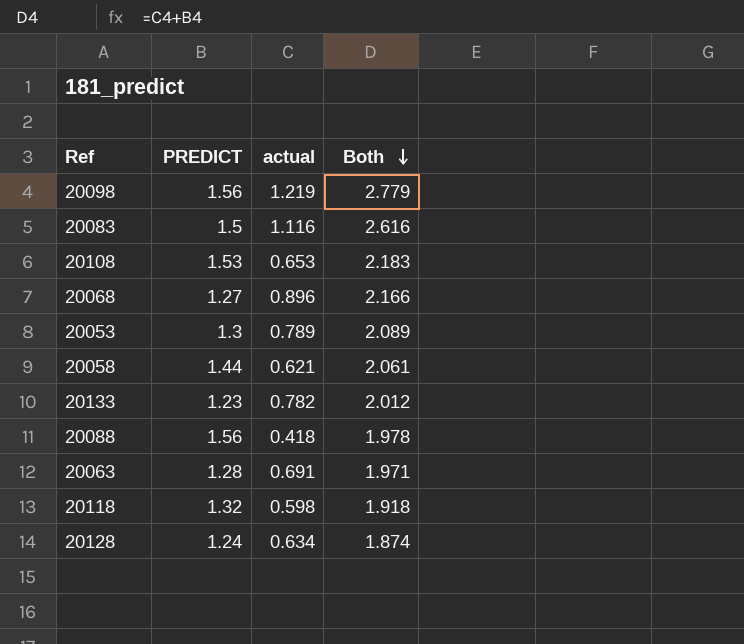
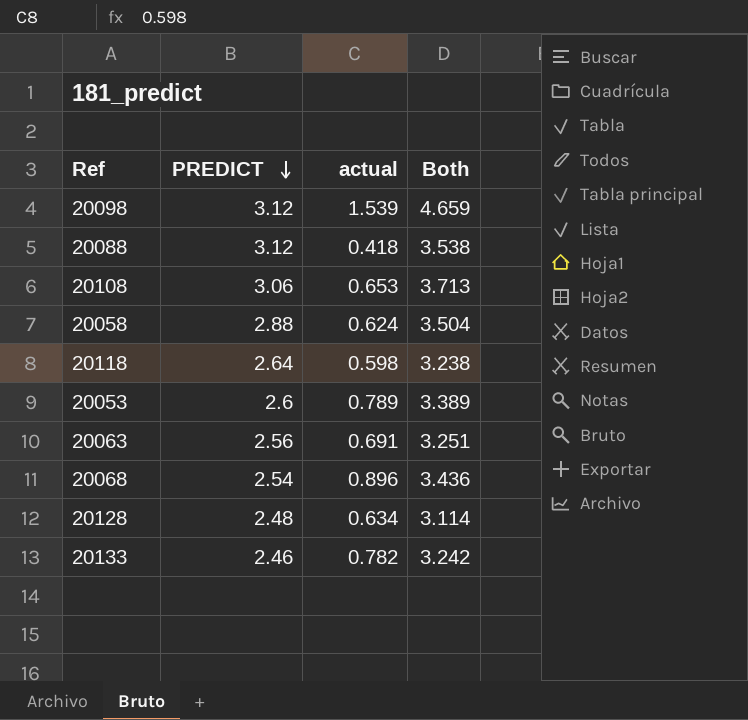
row order: Both descending -> PREDICT descending
row 20083: 1.5 | 1.116 | 2.616 -> none
20098 | PREDICT: 1.56 -> 3.12
20098 | actual: 1.219 -> 1.539
20098 | Both: 2.779 -> 4.659
20088 | PREDICT: 1.56 -> 3.12
20088 | Both: 1.978 -> 3.538
20108 | PREDICT: 1.53 -> 3.06
20108 | Both: 2.183 -> 3.713
20058 | PREDICT: 1.44 -> 2.88
20058 | actual: 0.621 -> 0.624
20058 | Both: 2.061 -> 3.504
20118 | PREDICT: 1.32 -> 2.64
20118 | Both: 1.918 -> 3.238
20053 | PREDICT: 1.3 -> 2.6
20053 | Both: 2.089 -> 3.389
20063 | PREDICT: 1.28 -> 2.56
20063 | Both: 1.971 -> 3.251
20068 | PREDICT: 1.27 -> 2.54
20068 | Both: 2.166 -> 3.436
20128 | PREDICT: 1.24 -> 2.48
20128 | Both: 1.874 -> 3.114
20133 | PREDICT: 1.23 -> 2.46
20133 | Both: 2.012 -> 3.242

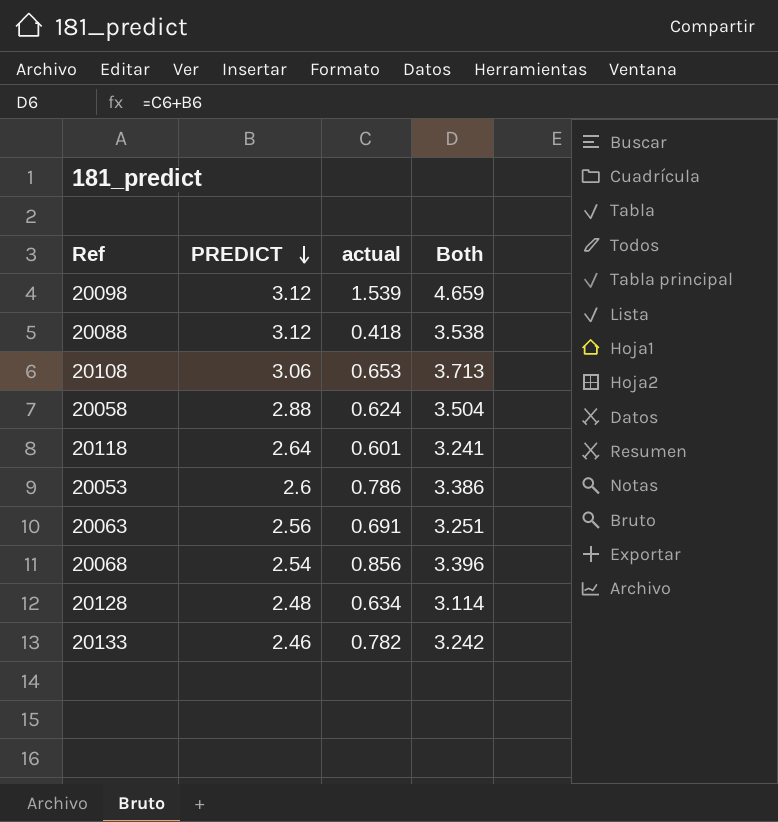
20118 | actual: 0.598 -> 0.601
20118 | Both: 3.238 -> 3.241
20053 | actual: 0.789 -> 0.786
20053 | Both: 3.389 -> 3.386
20068 | actual: 0.896 -> 0.856
20068 | Both: 3.436 -> 3.396

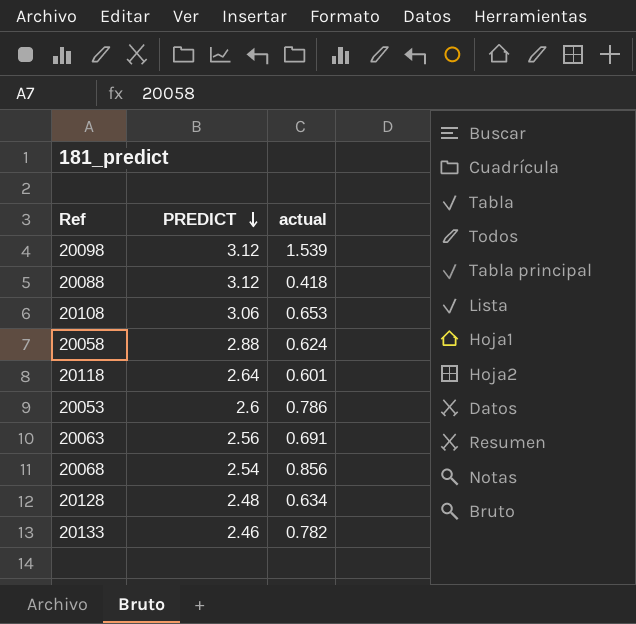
column Both | formula: [PREDICT] + [actual] -> none

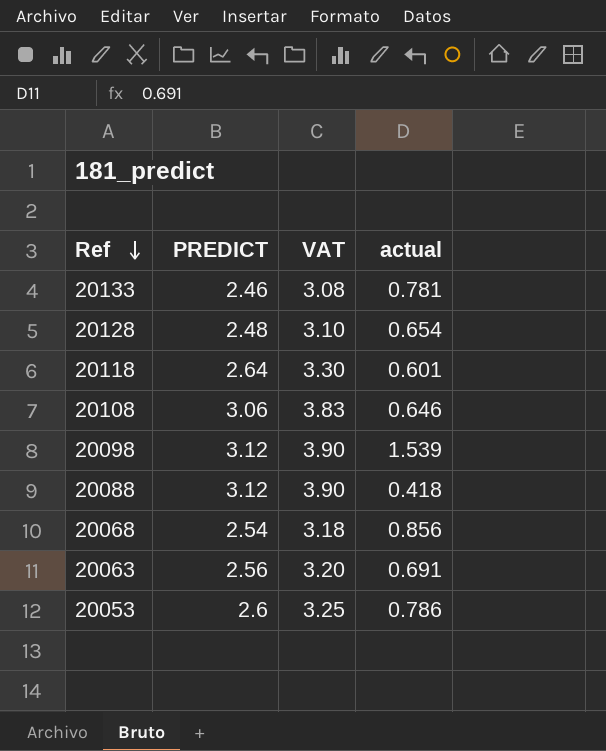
row order: PREDICT descending -> Ref descending
column VAT | formula: none -> [PREDICT] * 1.25
row 20058: 2.88 | 0.624 -> none
20133 | actual: 0.782 -> 0.781
20128 | actual: 0.634 -> 0.654
20108 | actual: 0.653 -> 0.646

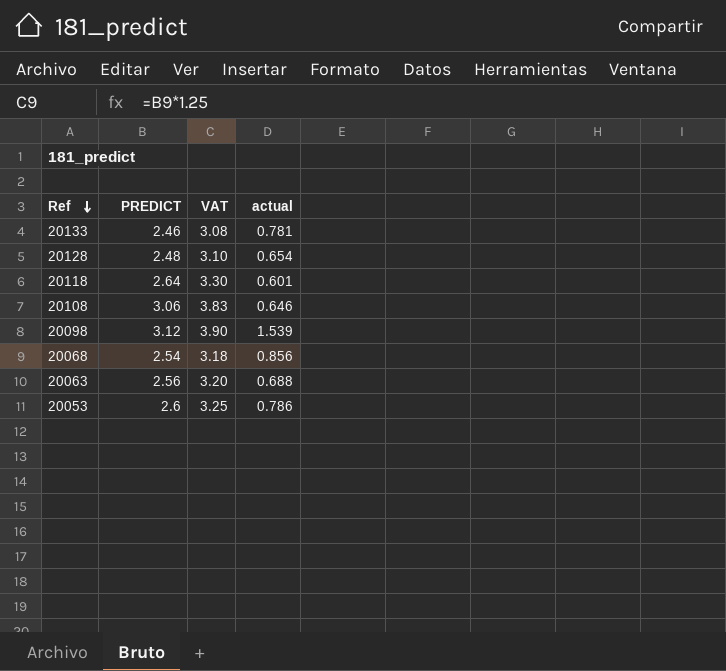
row 20088: 3.12 | 3.90 | 0.418 -> none
20063 | actual: 0.691 -> 0.688

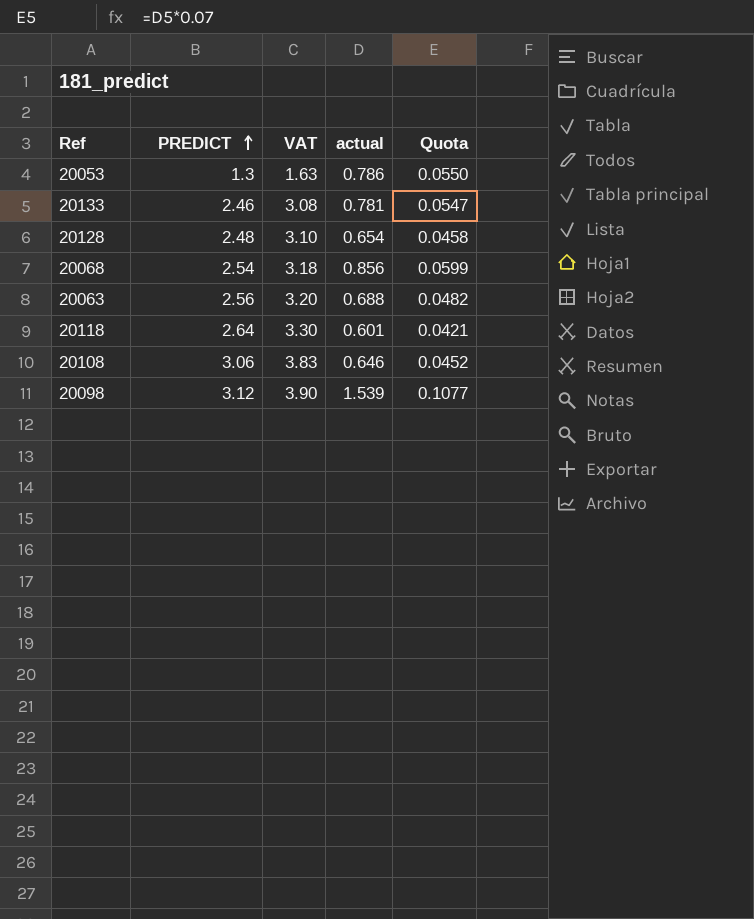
row order: Ref descending -> PREDICT ascending
column Quota | formula: none -> [actual] * 0.07
20053 | PREDICT: 2.6 -> 1.3
20053 | VAT: 3.25 -> 1.63

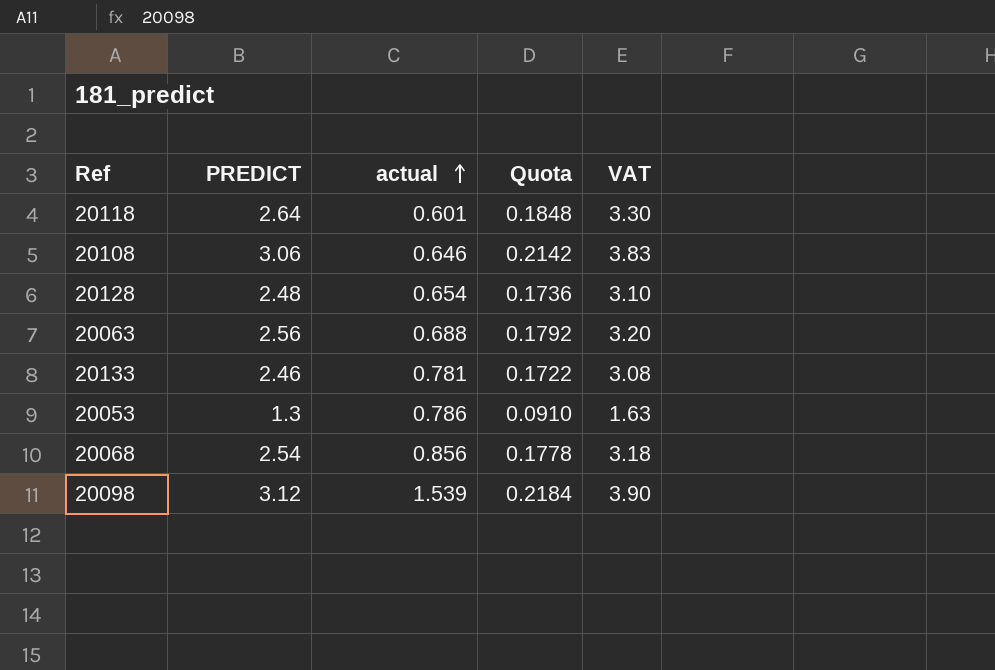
row order: PREDICT ascending -> actual ascending
column Quota | formula: [actual] * 0.07 -> [PREDICT] * 0.07
column VAT | position: 3 -> 5

